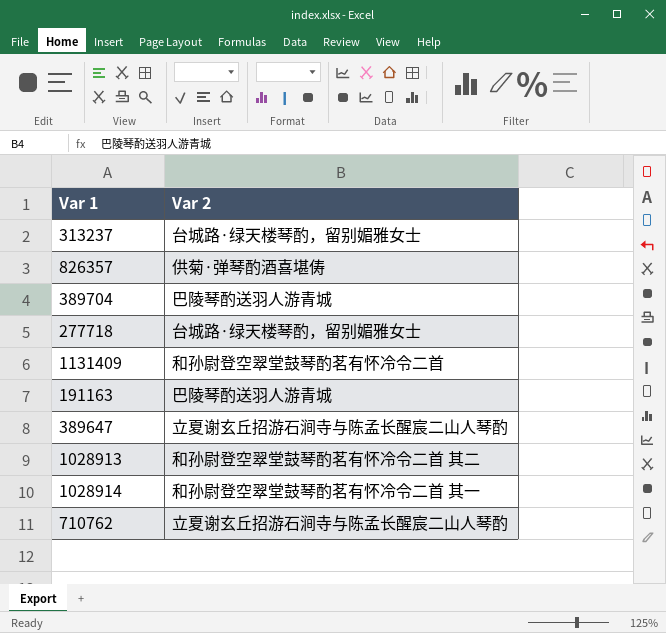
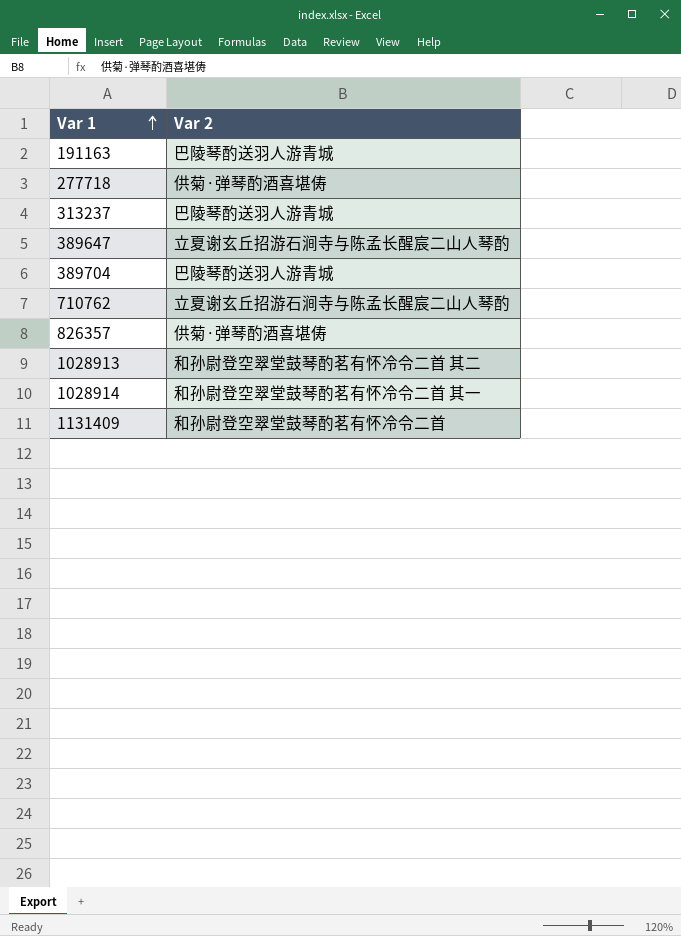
row order: none -> Var 1 ascending
277718 | Var 2: 台城路·绿天楼琴酌，留别媚雅女士 -> 供菊·弹琴酌酒喜堪俦
313237 | Var 2: 台城路·绿天楼琴酌，留别媚雅女士 -> 巴陵琴酌送羽人游青城

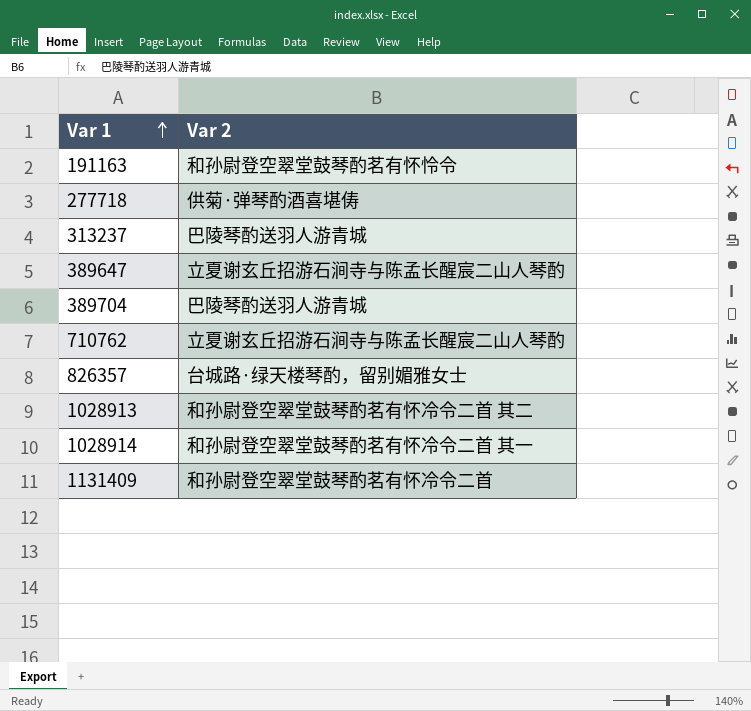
191163 | Var 2: 巴陵琴酌送羽人游青城 -> 和孙尉登空翠堂鼓琴酌茗有怀怜令
826357 | Var 2: 供菊·弹琴酌酒喜堪俦 -> 台城路·绿天楼琴酌，留别媚雅女士

